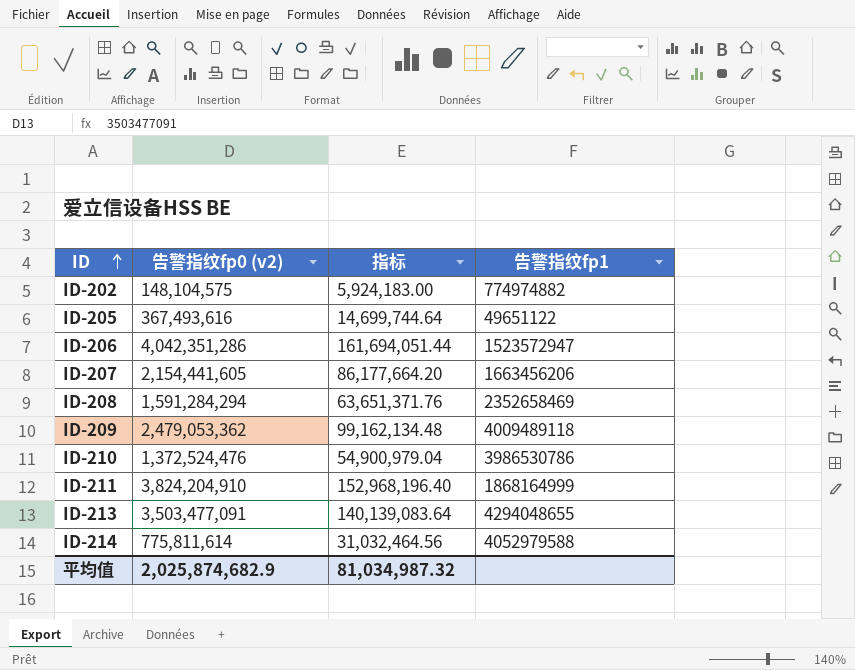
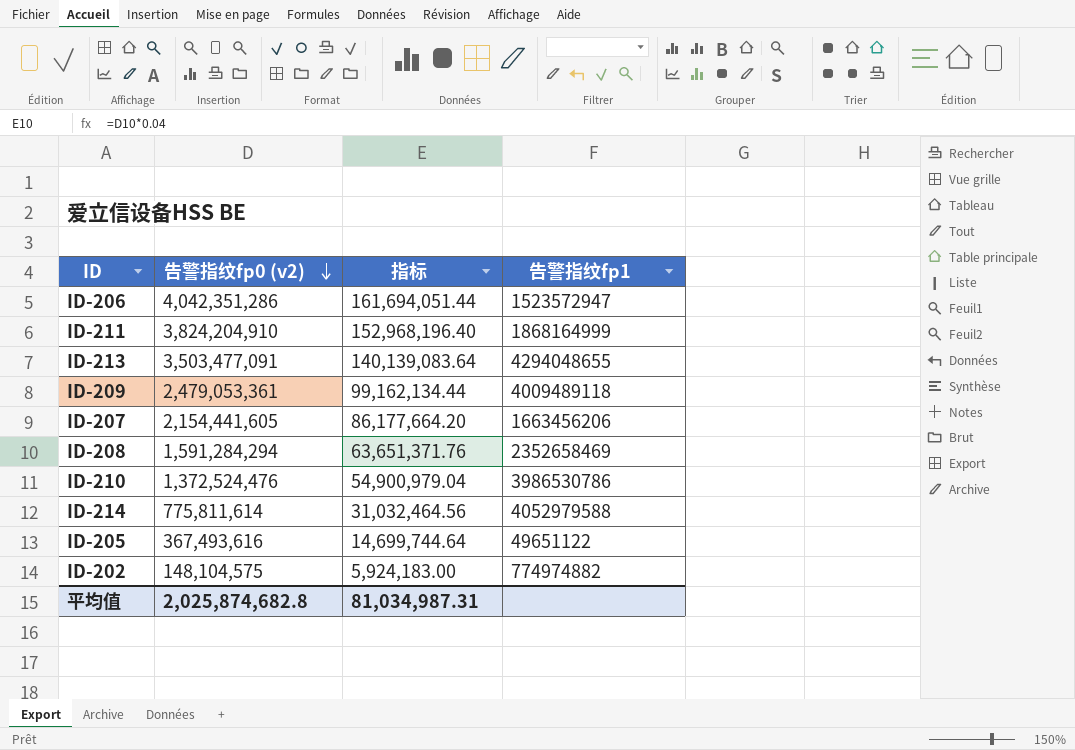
row order: ID ascending -> 告警指纹fp0 (v2) descending
ID-209 | 告警指纹fp0 (v2): 2,479,053,362 -> 2,479,053,361
ID-209 | 指标: 99,162,134.48 -> 99,162,134.44
平均值 | 告警指纹fp0 (v2): 2,025,874,682.9 -> 2,025,874,682.8
平均值 | 指标: 81,034,987.32 -> 81,034,987.31

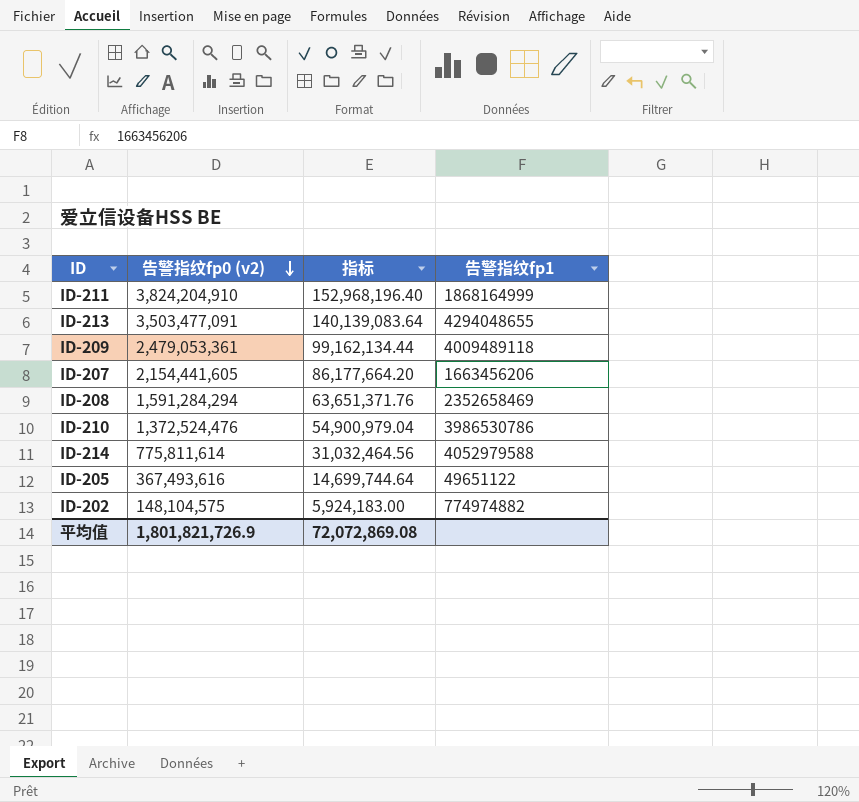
row ID-206: 4,042,351,286 | 161,694,051.44 | 1523572947 -> none
平均值 | 告警指纹fp0 (v2): 2,025,874,682.8 -> 1,801,821,726.9
平均值 | 指标: 81,034,987.31 -> 72,072,869.08

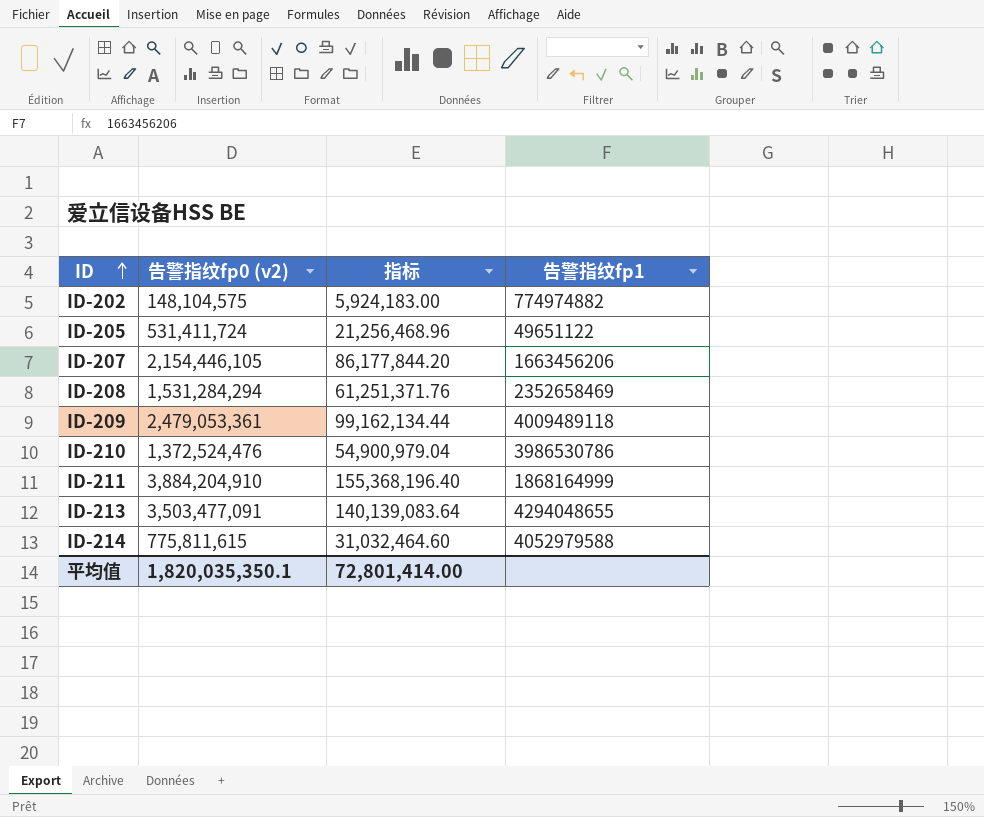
row order: 告警指纹fp0 (v2) descending -> ID ascending
ID-205 | 告警指纹fp0 (v2): 367,493,616 -> 531,411,724
ID-205 | 指标: 14,699,744.64 -> 21,256,468.96
ID-207 | 告警指纹fp0 (v2): 2,154,441,605 -> 2,154,446,105
ID-207 | 指标: 86,177,664.20 -> 86,177,844.20
ID-208 | 告警指纹fp0 (v2): 1,591,284,294 -> 1,531,284,294
ID-208 | 指标: 63,651,371.76 -> 61,251,371.76
ID-211 | 告警指纹fp0 (v2): 3,824,204,910 -> 3,884,204,910
ID-211 | 指标: 152,968,196.40 -> 155,368,196.40
ID-214 | 告警指纹fp0 (v2): 775,811,614 -> 775,811,615
ID-214 | 指标: 31,032,464.56 -> 31,032,464.60
平均值 | 告警指纹fp0 (v2): 1,801,821,726.9 -> 1,820,035,350.1
平均值 | 指标: 72,072,869.08 -> 72,801,414.00

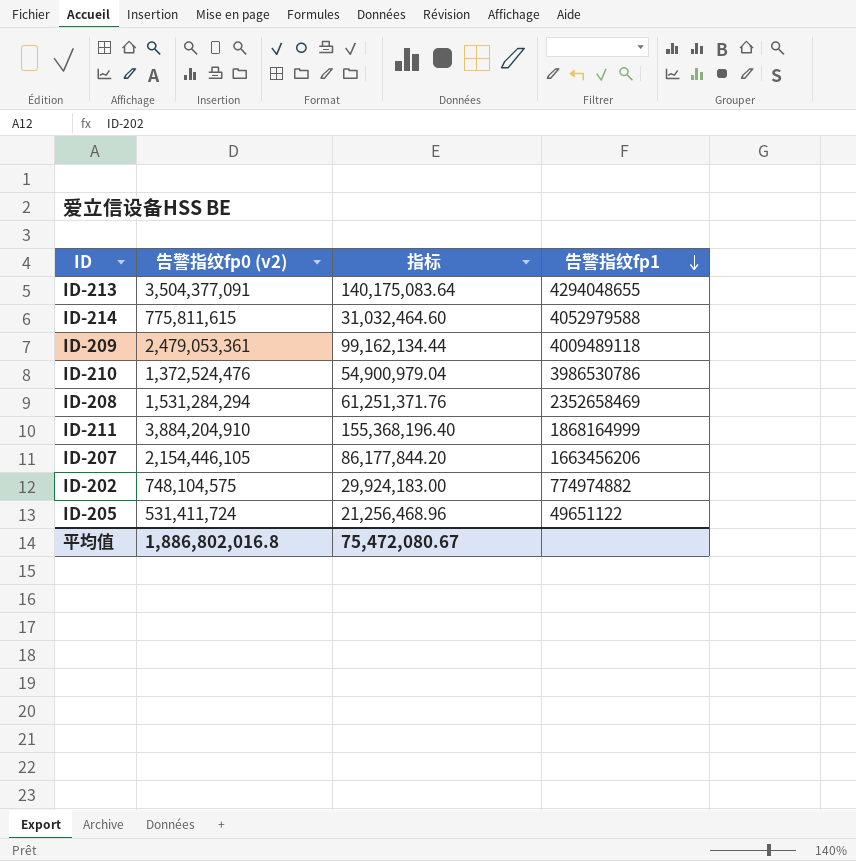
row order: ID ascending -> 告警指纹fp1 descending
ID-213 | 告警指纹fp0 (v2): 3,503,477,091 -> 3,504,377,091
ID-213 | 指标: 140,139,083.64 -> 140,175,083.64
ID-202 | 告警指纹fp0 (v2): 148,104,575 -> 748,104,575
ID-202 | 指标: 5,924,183.00 -> 29,924,183.00
平均值 | 告警指纹fp0 (v2): 1,820,035,350.1 -> 1,886,802,016.8
平均值 | 指标: 72,801,414.00 -> 75,472,080.67

